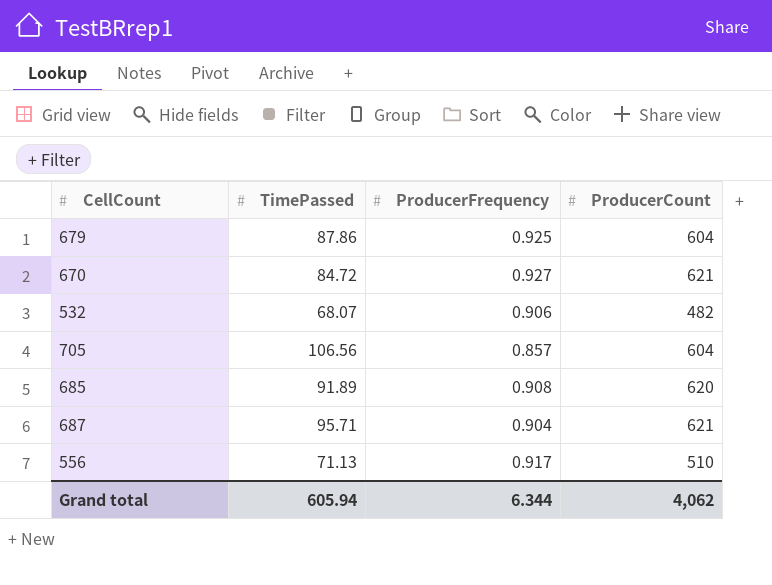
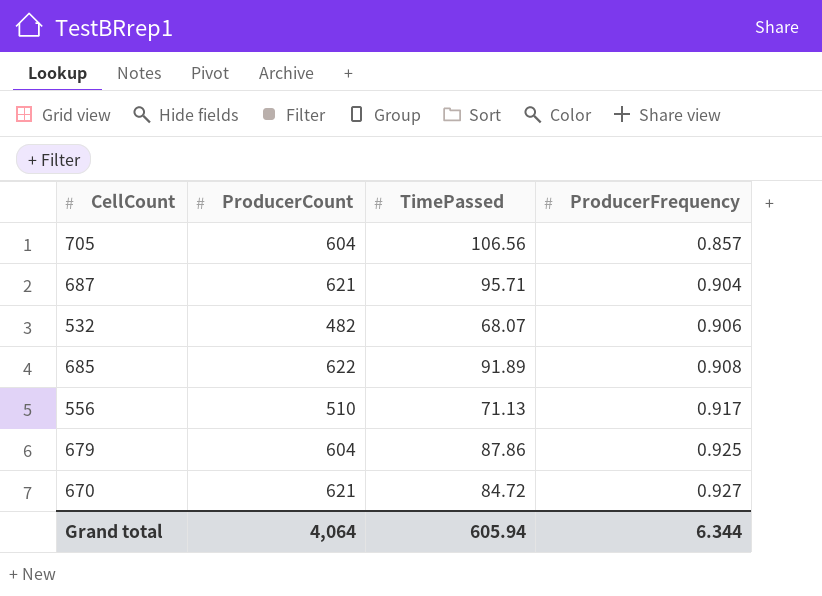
row order: none -> ProducerFrequency ascending
column ProducerCount | position: 4 -> 2
685 | ProducerCount: 620 -> 622
Grand total | ProducerCount: 4,062 -> 4,064

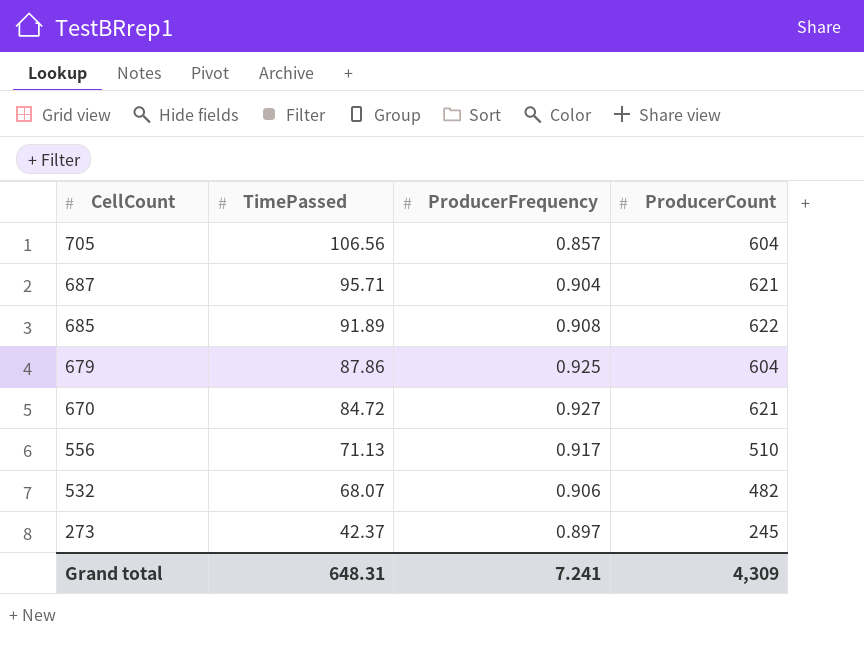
row order: ProducerFrequency ascending -> CellCount descending
column ProducerCount | position: 2 -> 4
row 273: none -> 42.37 | 0.897 | 245
Grand total | TimePassed: 605.94 -> 648.31
Grand total | ProducerFrequency: 6.344 -> 7.241
Grand total | ProducerCount: 4,064 -> 4,309

